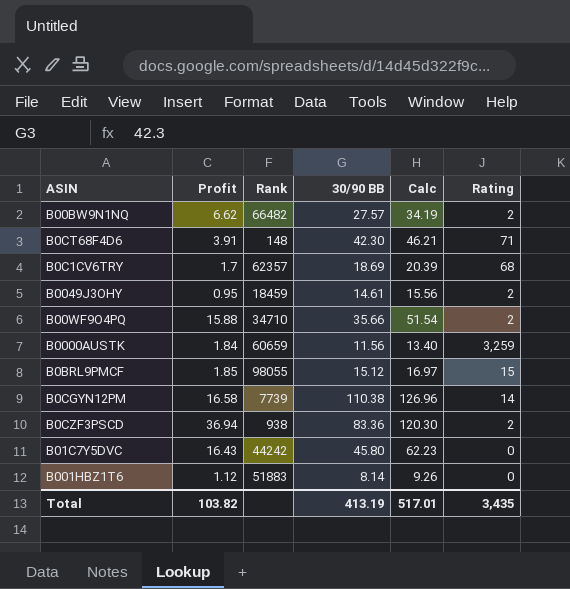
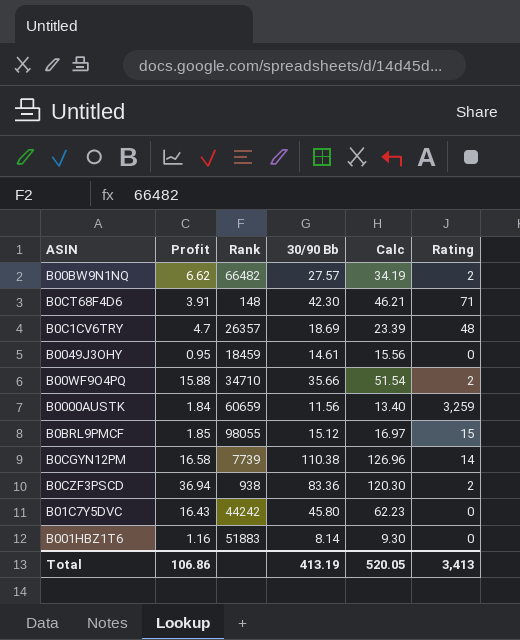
column name: 30/90 BB -> 30/90 Bb
B0C1CV6TRY | Profit: 1.7 -> 4.7
B0C1CV6TRY | Rank: 62357 -> 26357
B0C1CV6TRY | Calc: 20.39 -> 23.39
B0C1CV6TRY | Rating: 68 -> 48
B0049J3OHY | Rating: 2 -> 0
B001HBZ1T6 | Profit: 1.12 -> 1.16
B001HBZ1T6 | Calc: 9.26 -> 9.30
Total | Profit: 103.82 -> 106.86
Total | Calc: 517.01 -> 520.05
Total | Rating: 3,435 -> 3,413

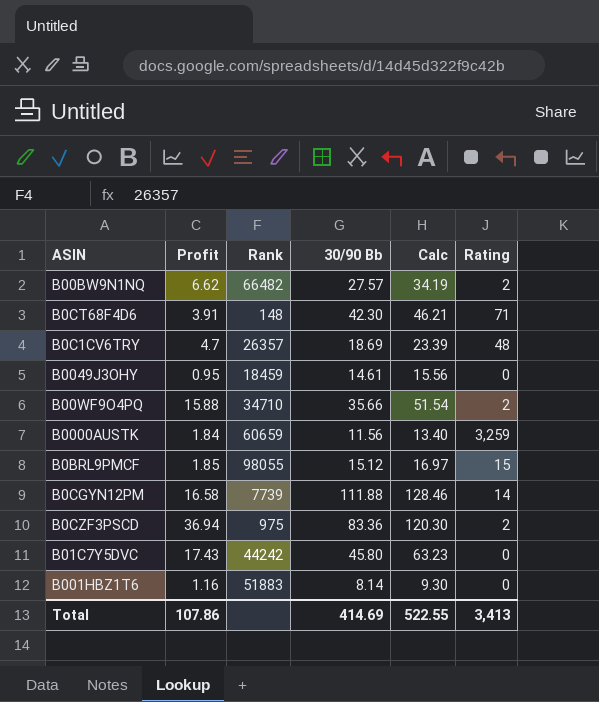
B0CGYN12PM | 30/90 Bb: 110.38 -> 111.88
B0CGYN12PM | Calc: 126.96 -> 128.46
B0CZF3PSCD | Rank: 938 -> 975
B01C7Y5DVC | Profit: 16.43 -> 17.43
B01C7Y5DVC | Calc: 62.23 -> 63.23
Total | Profit: 106.86 -> 107.86
Total | 30/90 Bb: 413.19 -> 414.69
Total | Calc: 520.05 -> 522.55

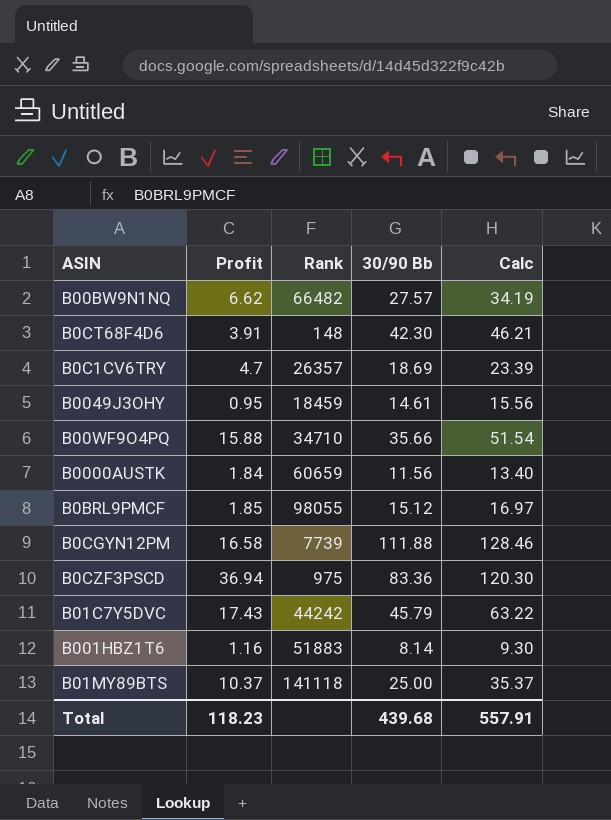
column Rating | position: 6 -> none
B01C7Y5DVC | 30/90 Bb: 45.80 -> 45.79
B01C7Y5DVC | Calc: 63.23 -> 63.22
row B01MY89BTS: none -> 10.37 | 141118 | 25.00 | 35.37
Total | Profit: 107.86 -> 118.23
Total | 30/90 Bb: 414.69 -> 439.68
Total | Calc: 522.55 -> 557.91

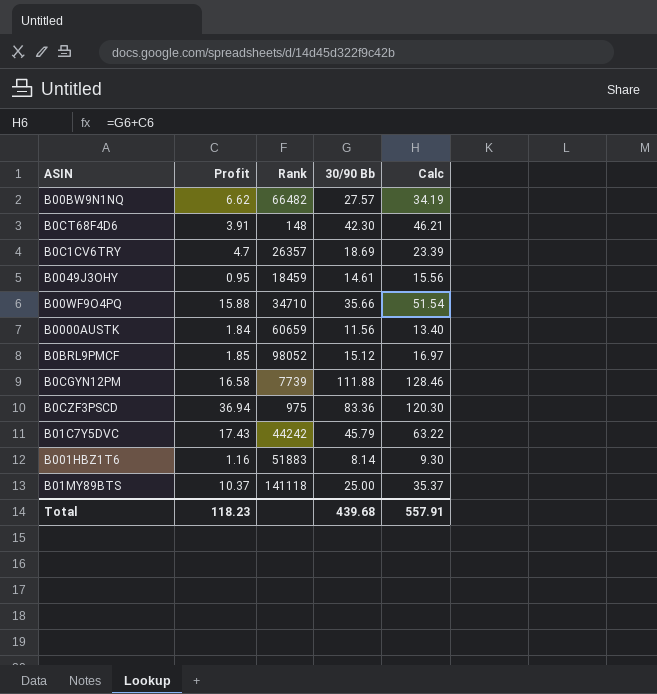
B0BRL9PMCF | Rank: 98055 -> 98052

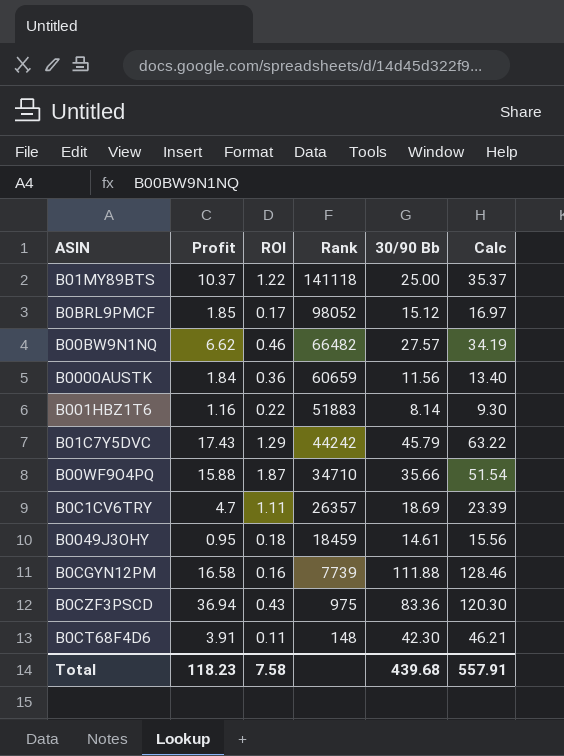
row order: none -> Rank descending
column ROI | position: none -> 3

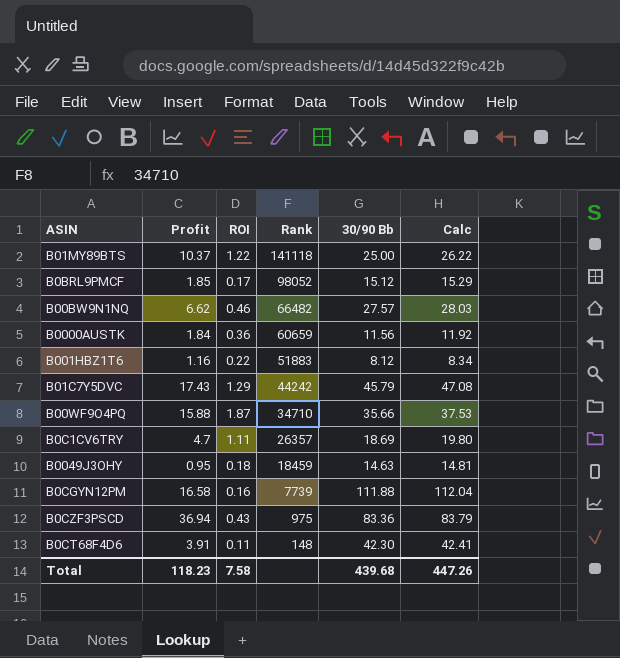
column Calc | formula: [Profit] + [30/90 Bb] -> [ROI] + [30/90 Bb]
B001HBZ1T6 | 30/90 Bb: 8.14 -> 8.12
B0049J3OHY | 30/90 Bb: 14.61 -> 14.63
Total | Calc: 557.91 -> 447.26

